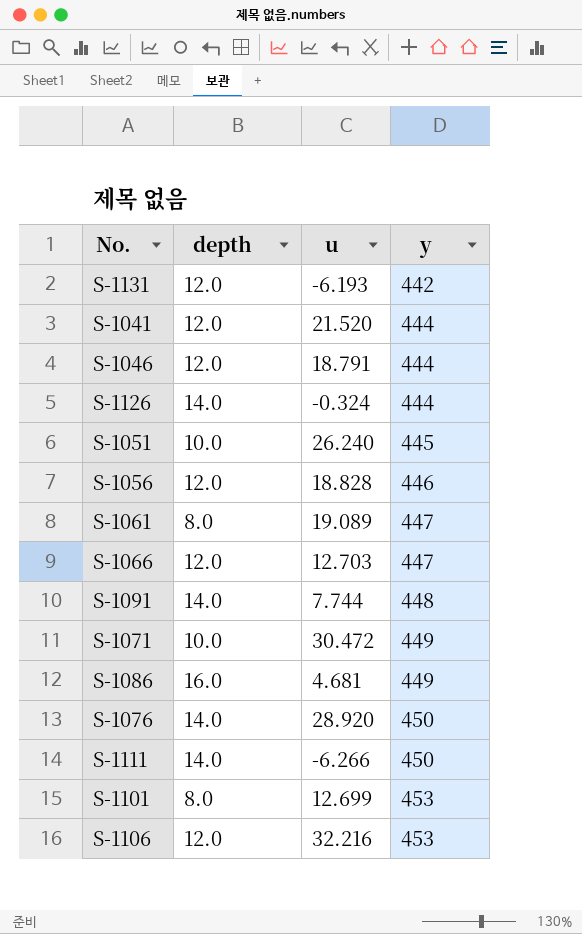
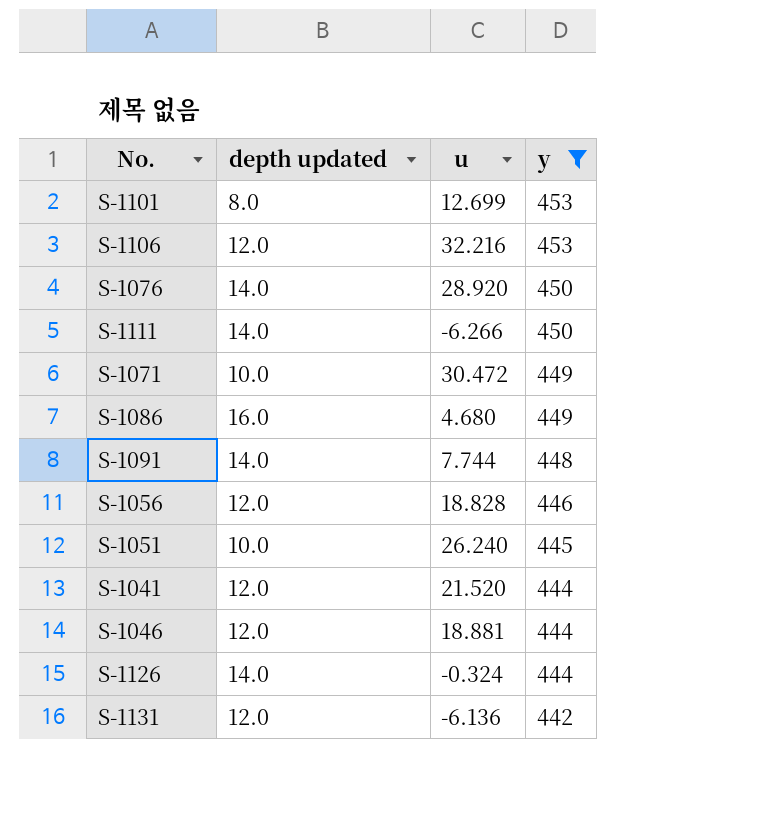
filter: none -> y != 447
row order: y ascending -> y descending
column name: depth -> depth updated
S-1086 | u: 4.681 -> 4.680
S-1046 | u: 18.791 -> 18.881
S-1131 | u: -6.193 -> -6.136

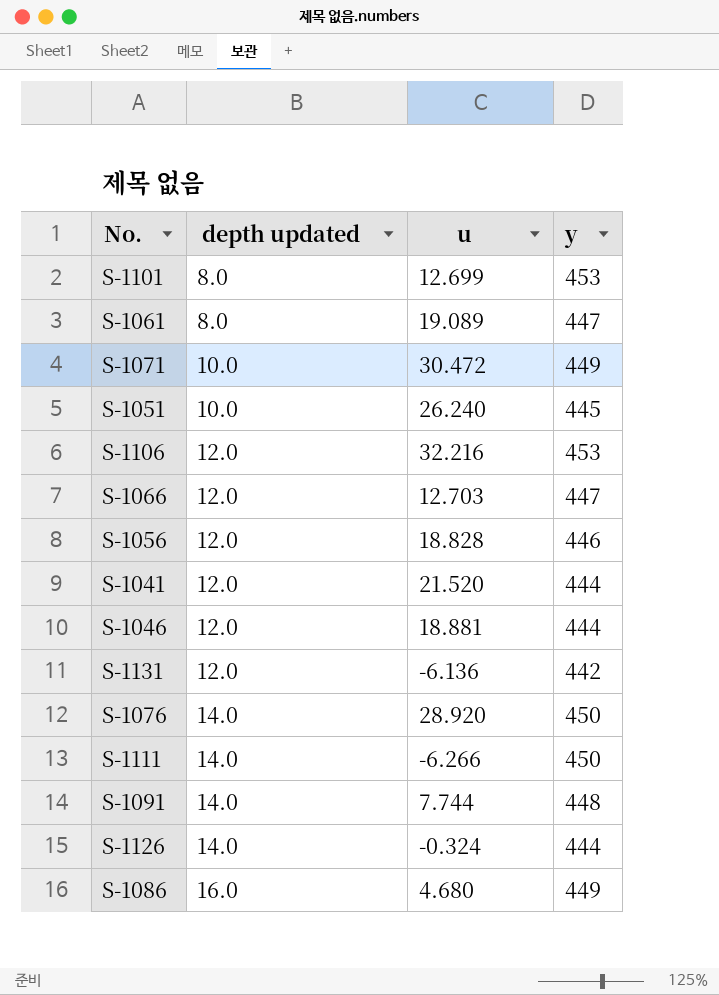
filter: y != 447 -> none
row order: y descending -> depth updated ascending

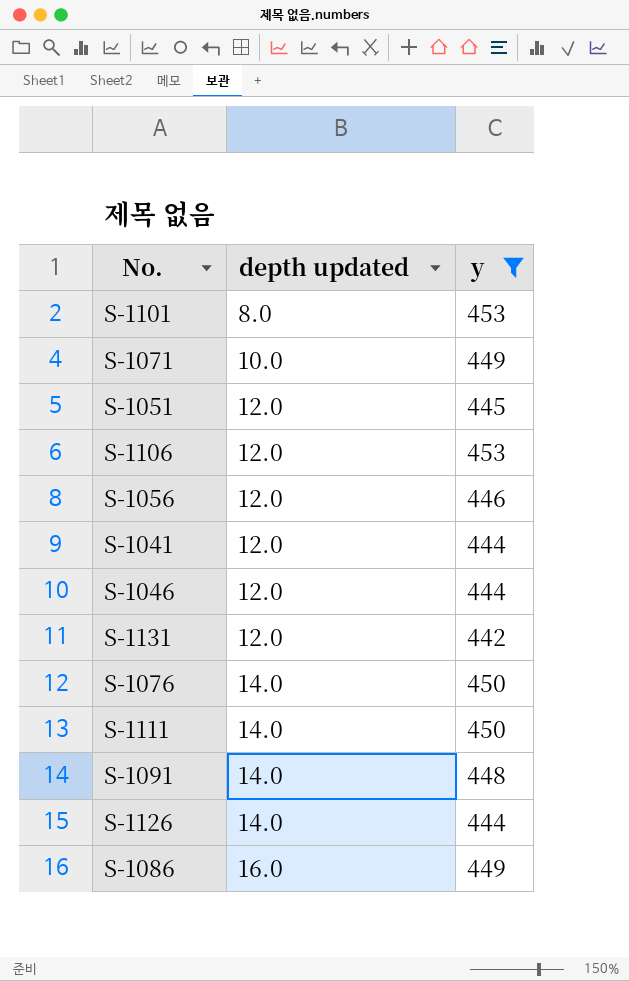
filter: none -> y != 447
column u | position: 3 -> none
S-1051 | depth updated: 10.0 -> 12.0

